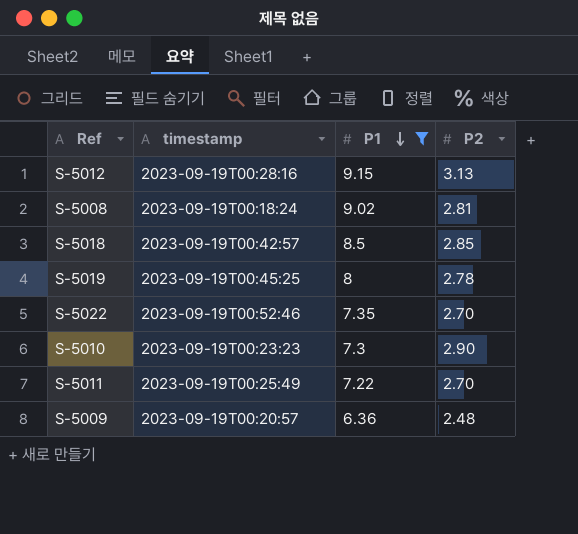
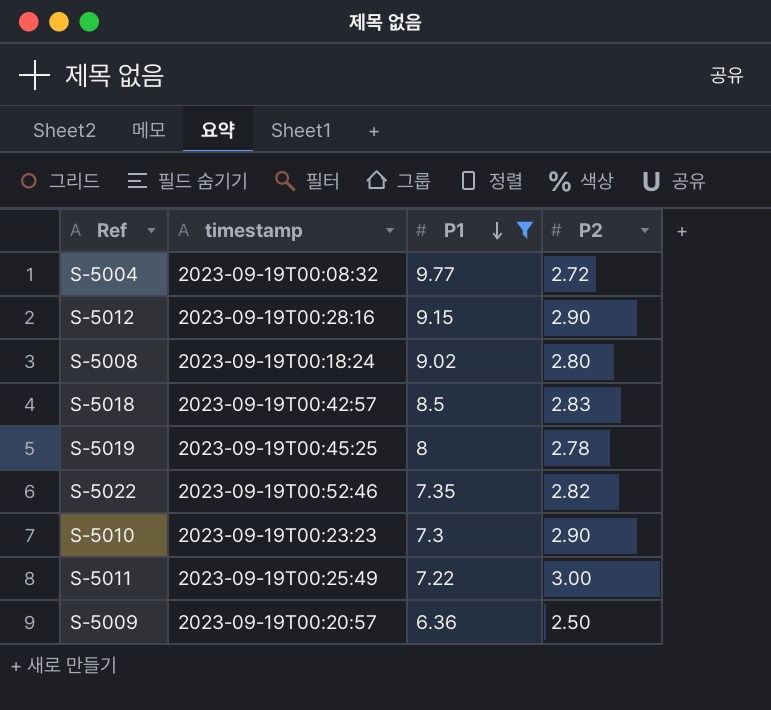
row S-5004: none -> 2023-09-19T00:08:32 | 9.77 | 2.72
S-5012 | P2: 3.13 -> 2.90
S-5008 | P2: 2.81 -> 2.80
S-5018 | P2: 2.85 -> 2.83
S-5022 | P2: 2.70 -> 2.82
S-5011 | P2: 2.70 -> 3.00
S-5009 | P2: 2.48 -> 2.50

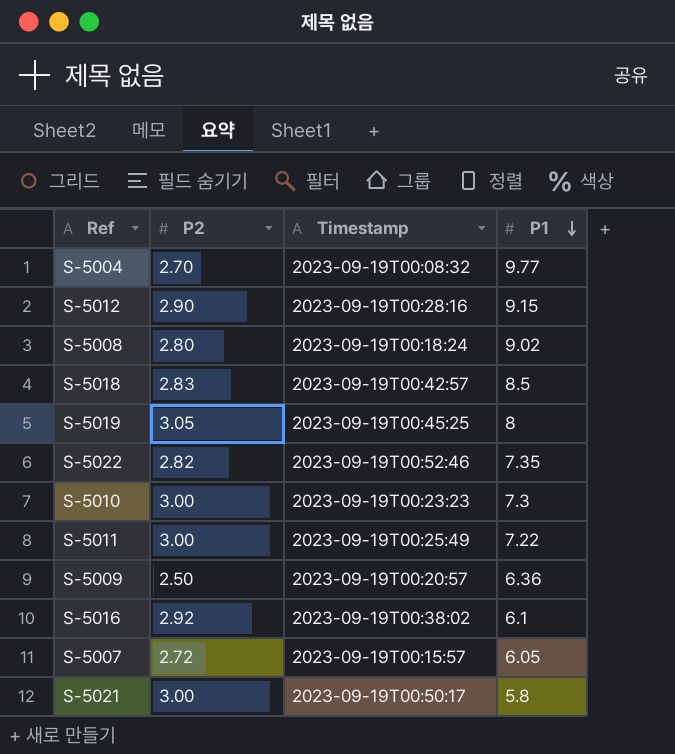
filter: P1 >= 6.36 -> none
column P2 | position: 4 -> 2
column name: timestamp -> Timestamp
S-5004 | P2: 2.72 -> 2.70
S-5019 | P2: 2.78 -> 3.05
S-5010 | P2: 2.90 -> 3.00

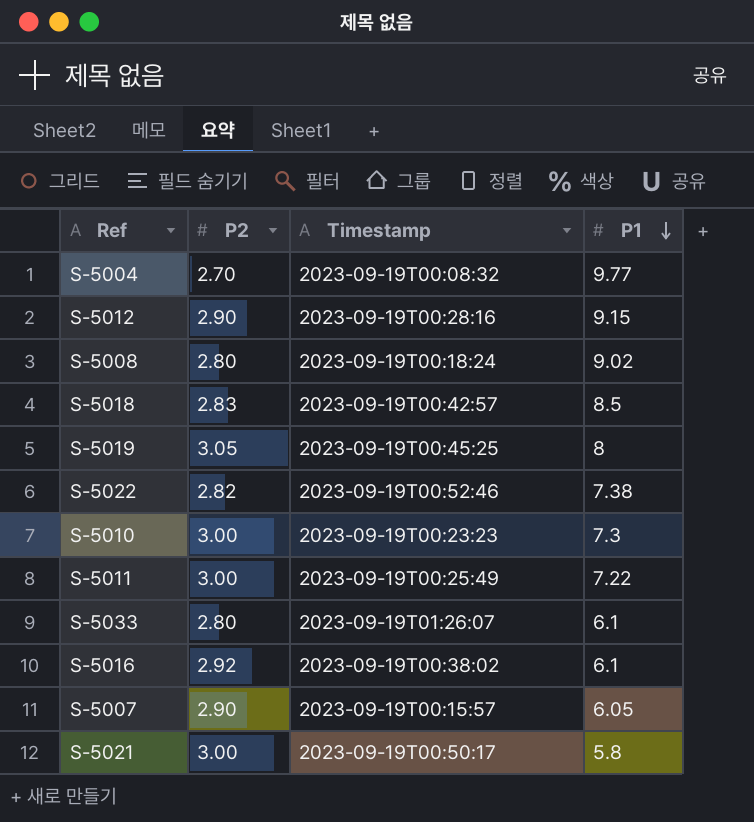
row S-5009: 2.50 | 2023-09-19T00:20:57 | 6.36 -> none
S-5022 | P1: 7.35 -> 7.38
row S-5033: none -> 2.80 | 2023-09-19T01:26:07 | 6.1
S-5007 | P2: 2.72 -> 2.90

